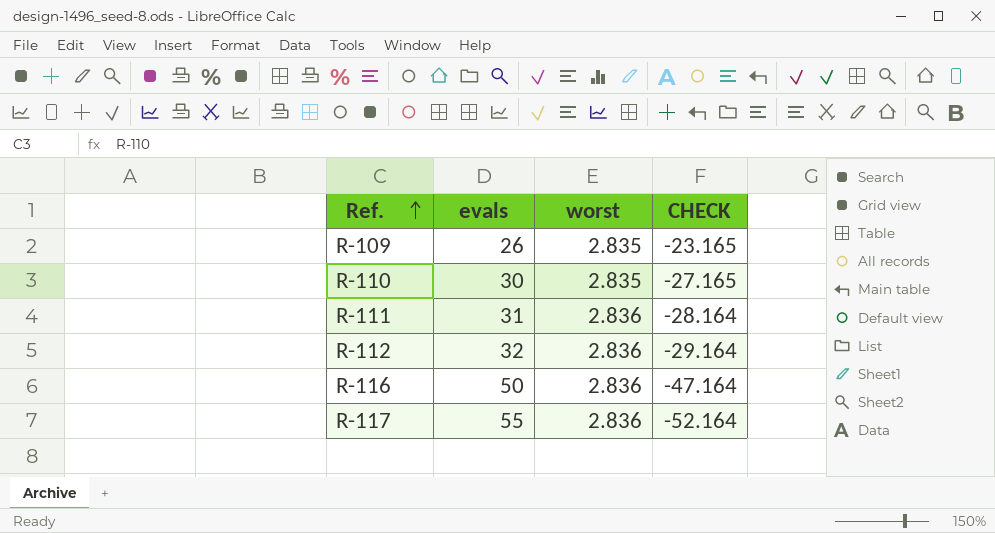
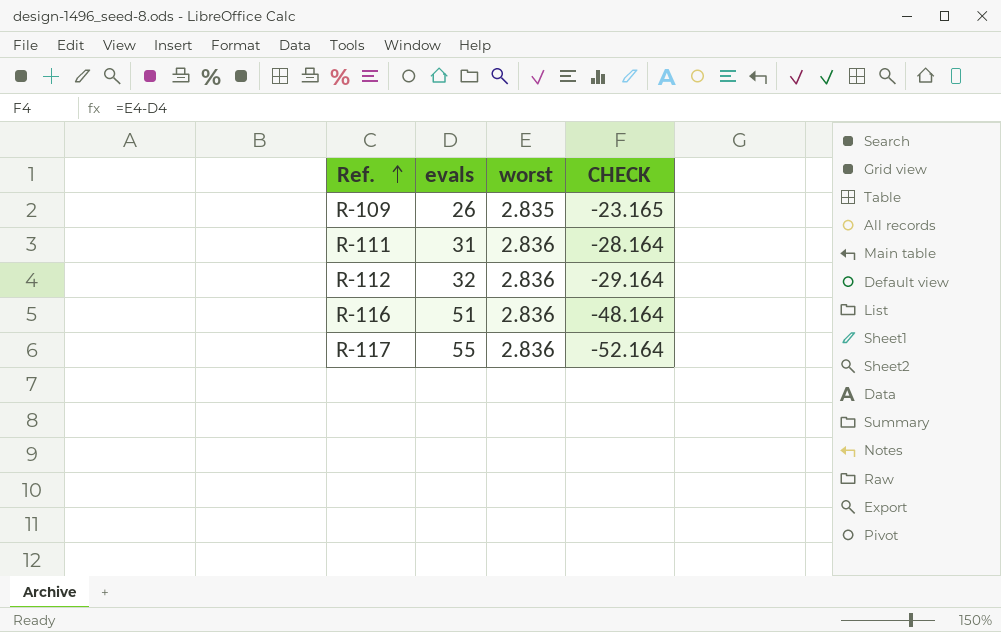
row R-110: 30 | 2.835 | -27.165 -> none
R-116 | evals: 50 -> 51
R-116 | CHECK: -47.164 -> -48.164

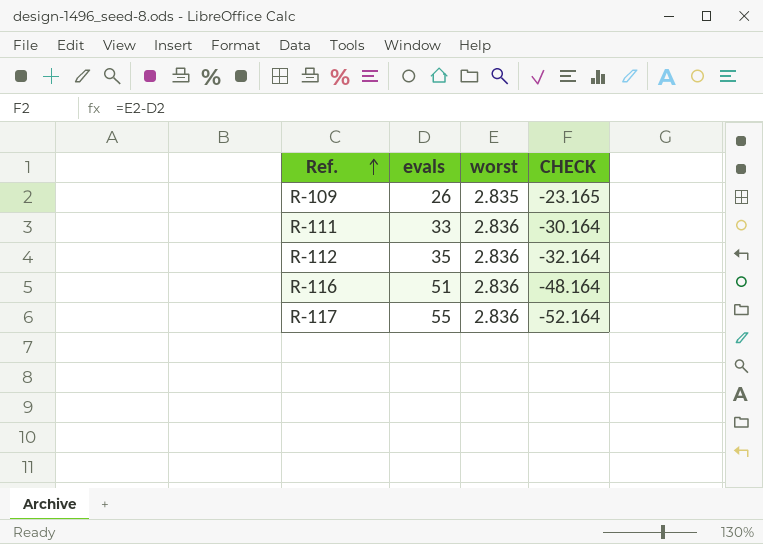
R-111 | evals: 31 -> 33
R-111 | CHECK: -28.164 -> -30.164
R-112 | evals: 32 -> 35
R-112 | CHECK: -29.164 -> -32.164

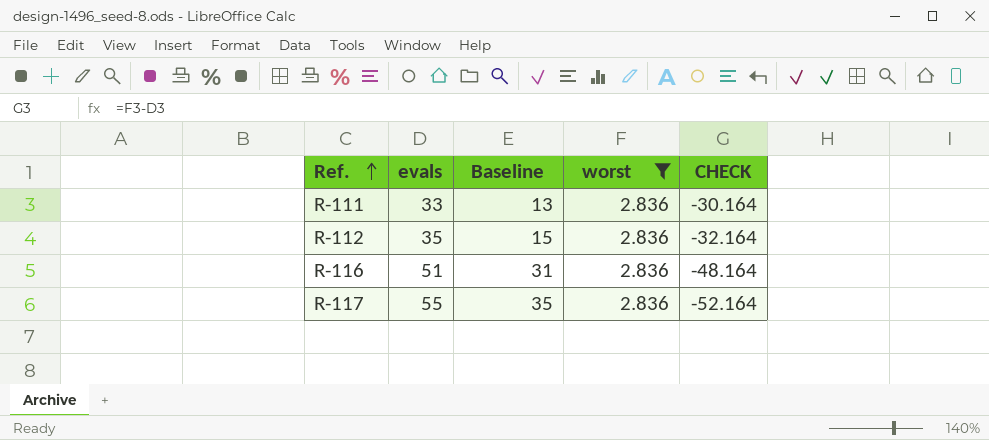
filter: none -> worst = 2.836
column Baseline | formula: none -> [evals] - 20

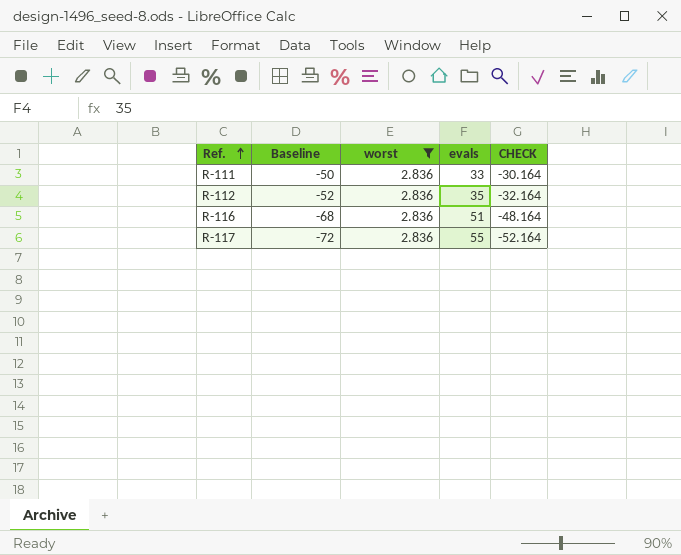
column Baseline | formula: [evals] - 20 -> [CHECK] - 20
column evals | position: 2 -> 4

